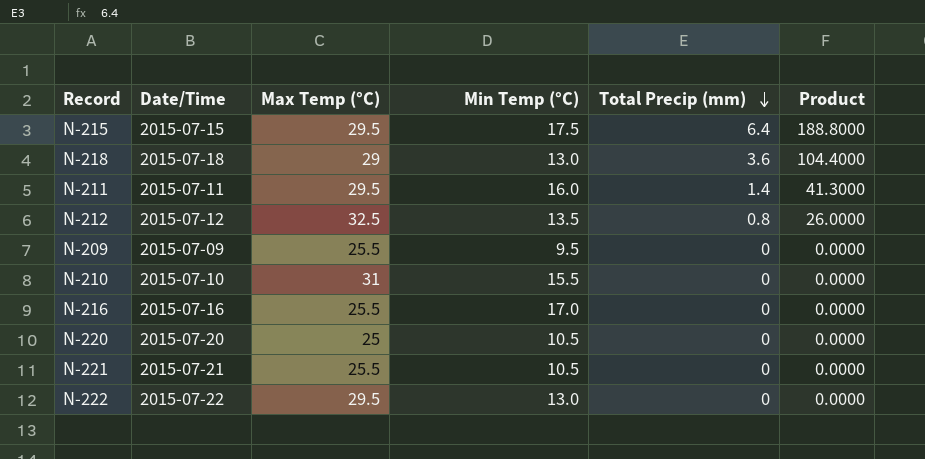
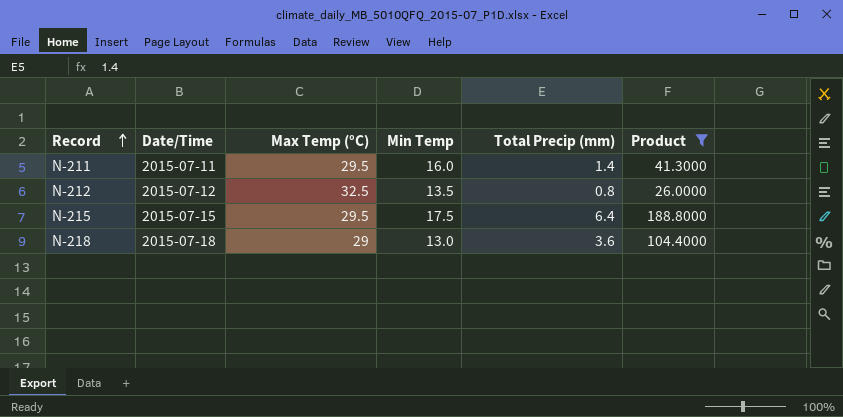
filter: none -> Product != 0.0000
row order: Total Precip (mm) descending -> Record ascending
column name: Min Temp (°C) -> Min Temp

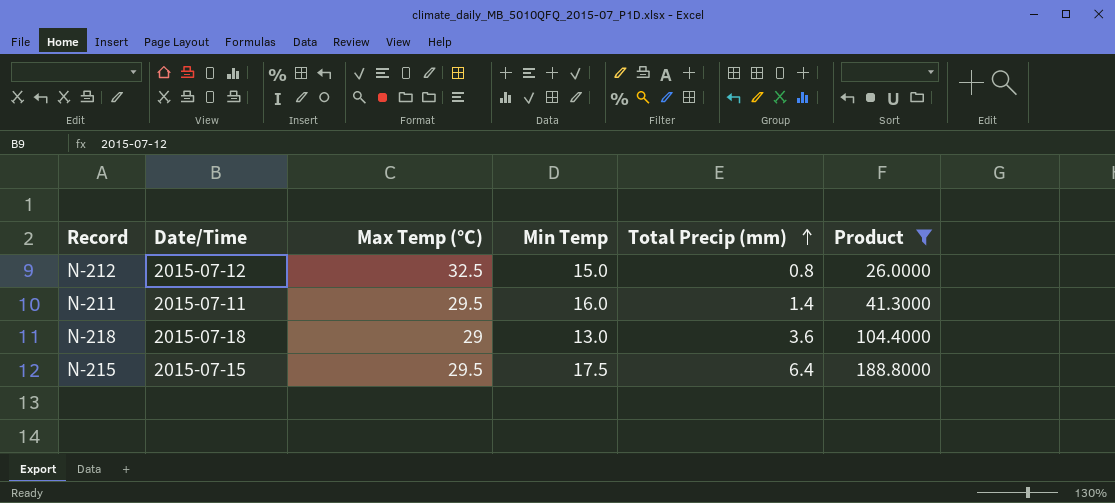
row order: Record ascending -> Total Precip (mm) ascending
N-212 | Min Temp: 13.5 -> 15.0

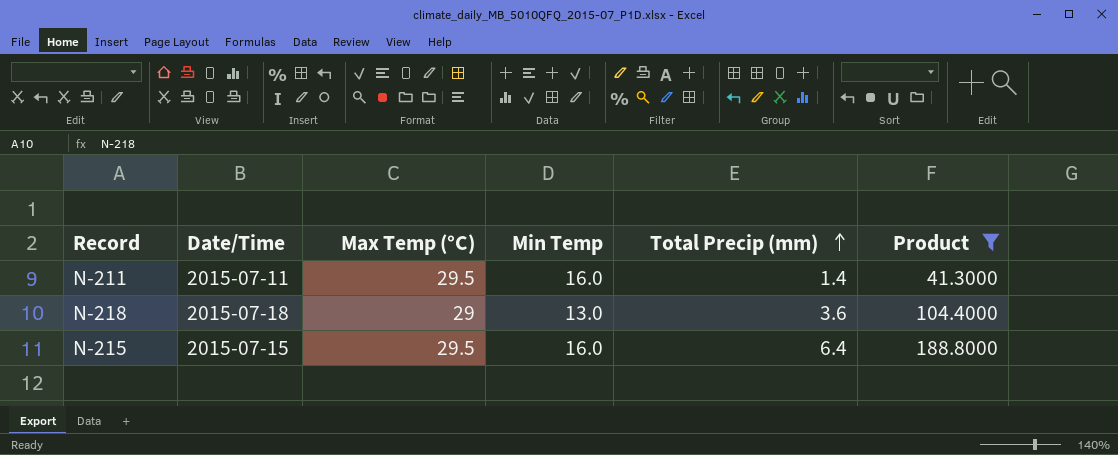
row N-212: 2015-07-12 | 32.5 | 15.0 | 0.8 | 26.0000 -> none
N-215 | Min Temp: 17.5 -> 16.0

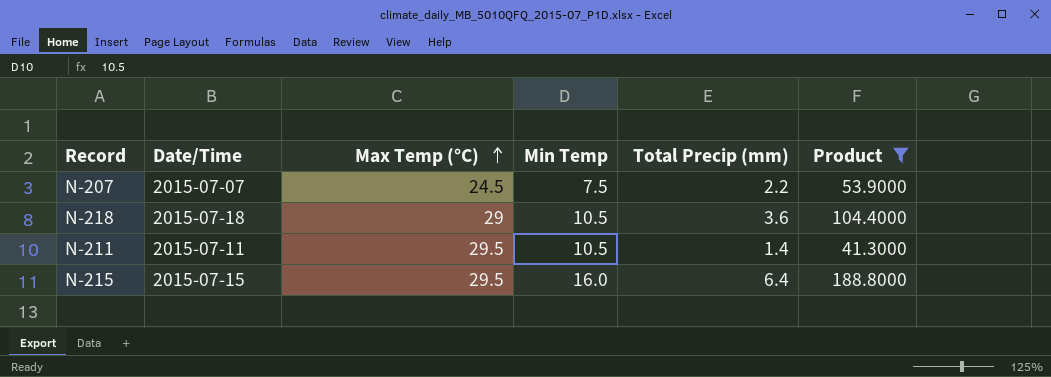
row order: Total Precip (mm) ascending -> Max Temp (°C) ascending
row N-207: none -> 2015-07-07 | 24.5 | 7.5 | 2.2 | 53.9000
N-218 | Min Temp: 13.0 -> 10.5
N-211 | Min Temp: 16.0 -> 10.5

